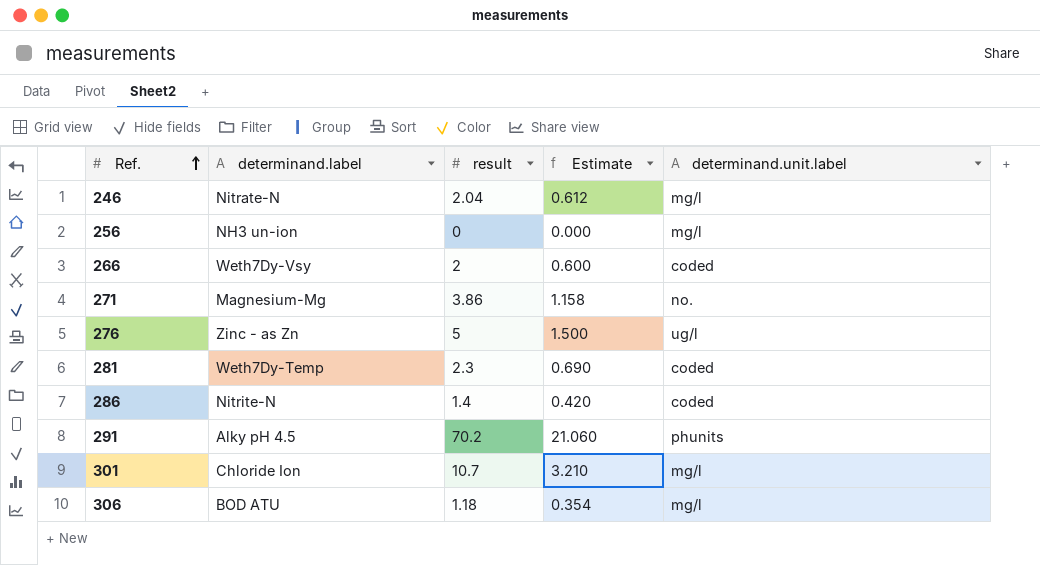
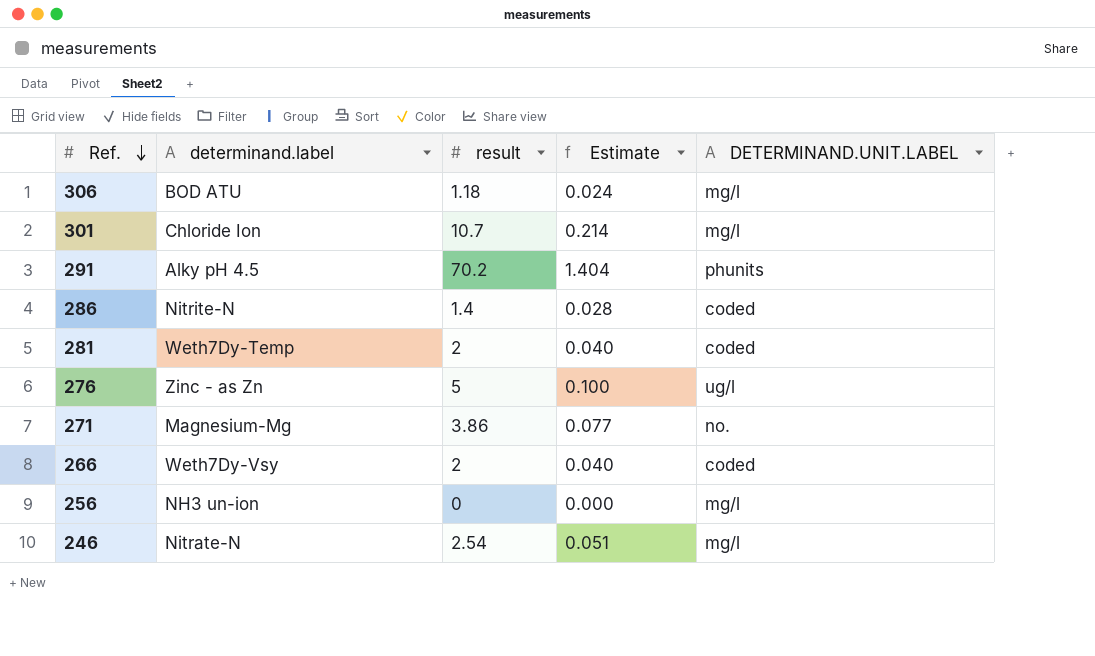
row order: Ref. ascending -> Ref. descending
column Estimate | formula: [result] * 0.3 -> [result] * 0.02
column name: determinand.unit.label -> DETERMINAND.UNIT.LABEL
281 | result: 2.3 -> 2
246 | result: 2.04 -> 2.54

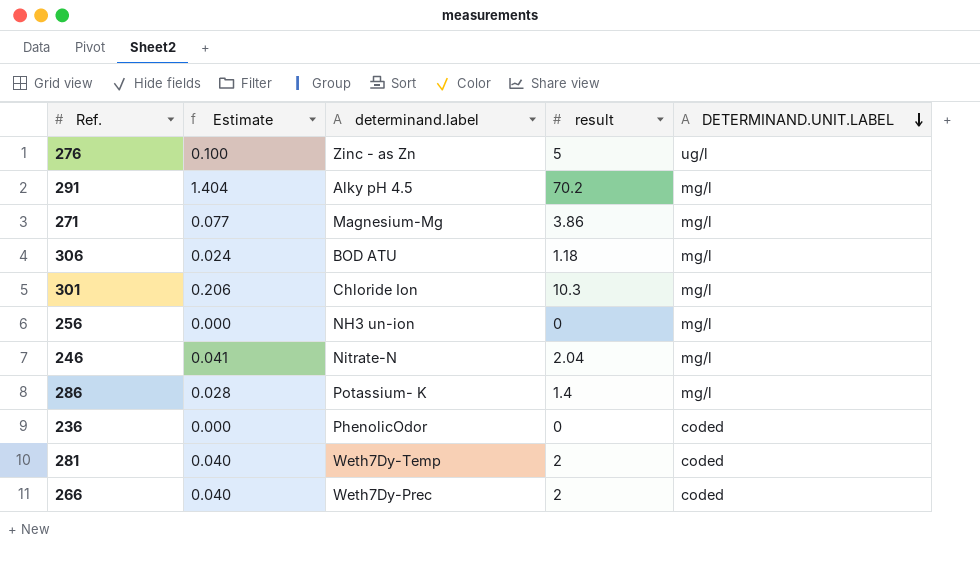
row order: Ref. descending -> DETERMINAND.UNIT.LABEL descending
column Estimate | position: 4 -> 2
291 | DETERMINAND.UNIT.LABEL: phunits -> mg/l
271 | DETERMINAND.UNIT.LABEL: no. -> mg/l
301 | Estimate: 0.214 -> 0.206
301 | result: 10.7 -> 10.3
246 | Estimate: 0.051 -> 0.041
246 | result: 2.54 -> 2.04
286 | determinand.label: Nitrite-N -> Potassium- K
286 | DETERMINAND.UNIT.LABEL: coded -> mg/l
row 236: none -> 0.000 | PhenolicOdor | 0 | coded
266 | determinand.label: Weth7Dy-Vsy -> Weth7Dy-Prec

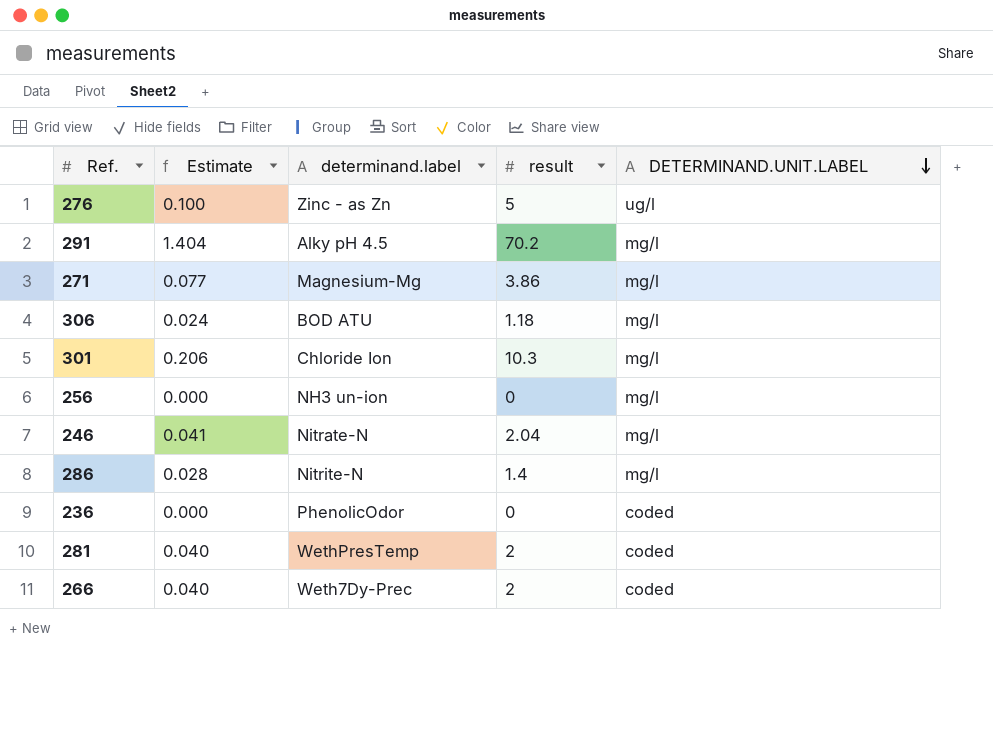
286 | determinand.label: Potassium- K -> Nitrite-N
281 | determinand.label: Weth7Dy-Temp -> WethPresTemp

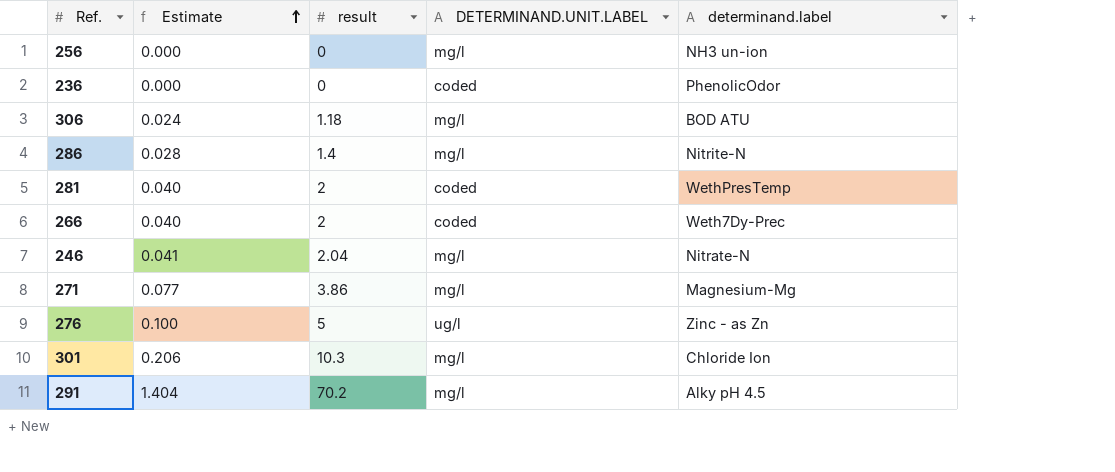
row order: DETERMINAND.UNIT.LABEL descending -> Estimate ascending
column determinand.label | position: 3 -> 5

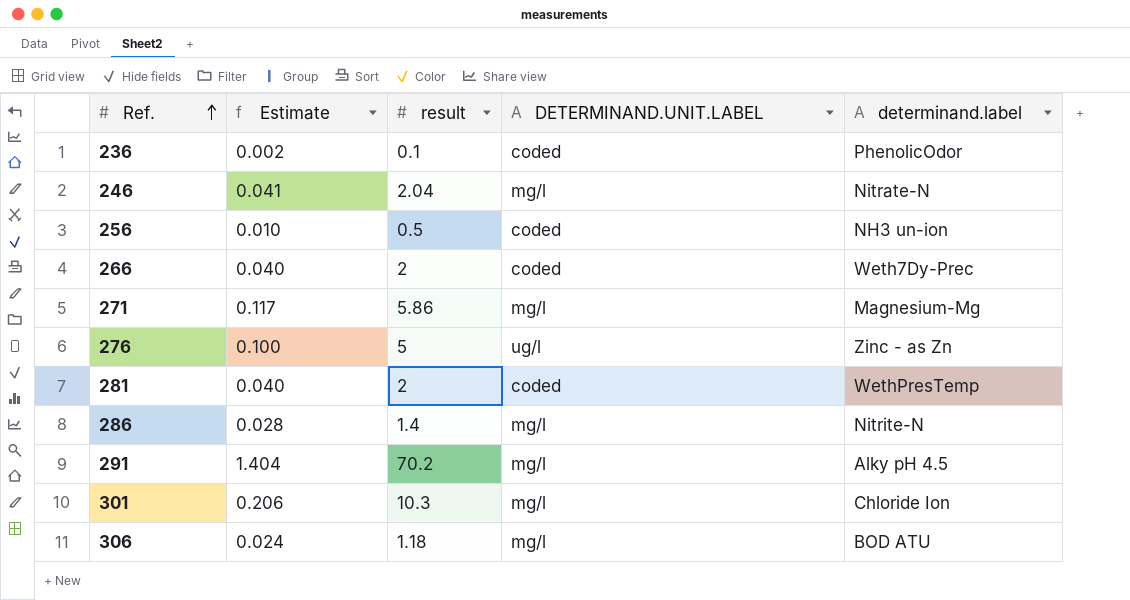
row order: Estimate ascending -> Ref. ascending
236 | Estimate: 0.000 -> 0.002
236 | result: 0 -> 0.1
256 | Estimate: 0.000 -> 0.010
256 | result: 0 -> 0.5
256 | DETERMINAND.UNIT.LABEL: mg/l -> coded
271 | Estimate: 0.077 -> 0.117
271 | result: 3.86 -> 5.86

